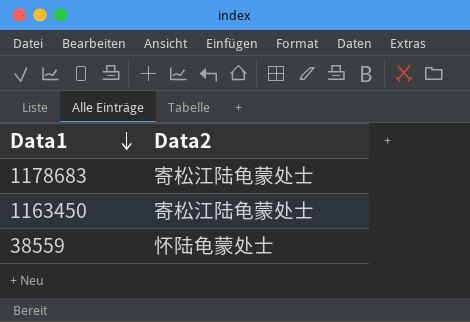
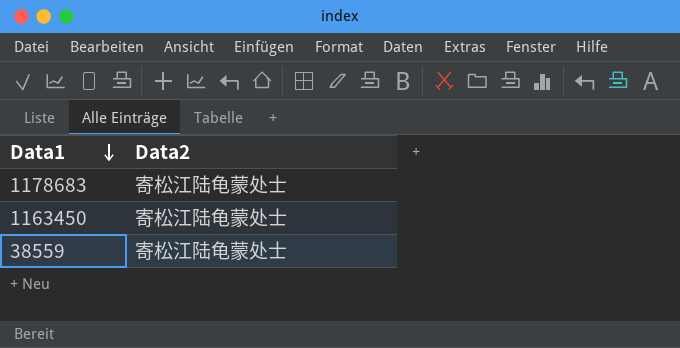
38559 | Data2: 怀陆龟蒙处士 -> 寄松江陆龟蒙处士

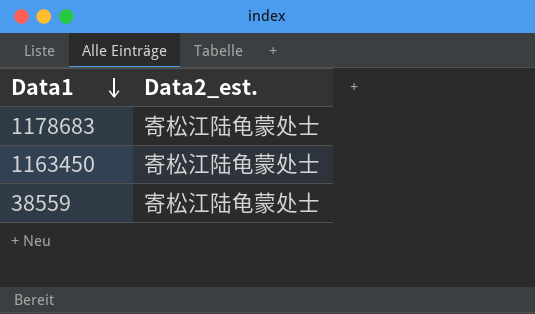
column name: Data2 -> Data2_est.

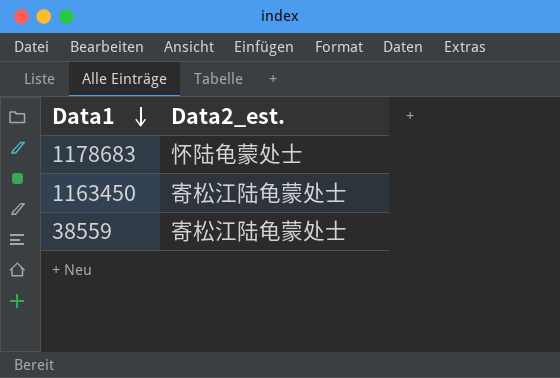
1178683 | Data2_est.: 寄松江陆龟蒙处士 -> 怀陆龟蒙处士

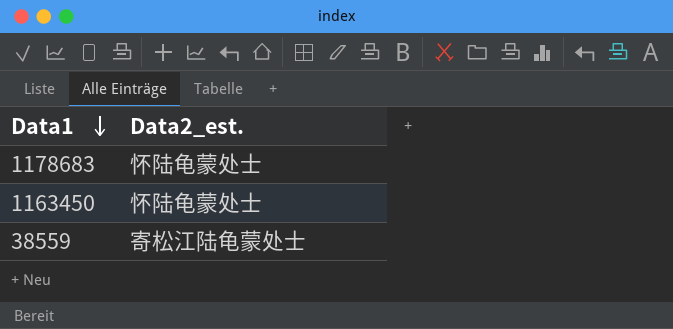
1163450 | Data2_est.: 寄松江陆龟蒙处士 -> 怀陆龟蒙处士

